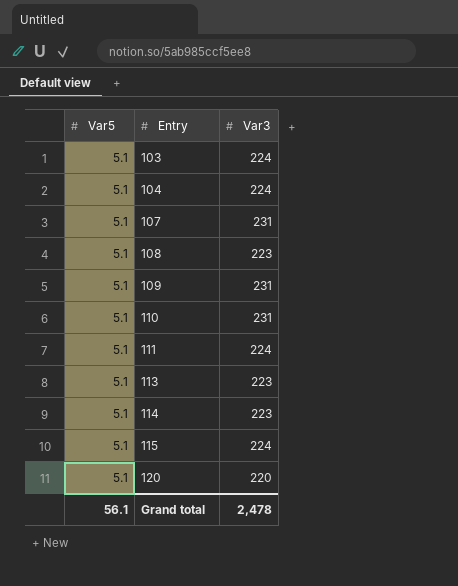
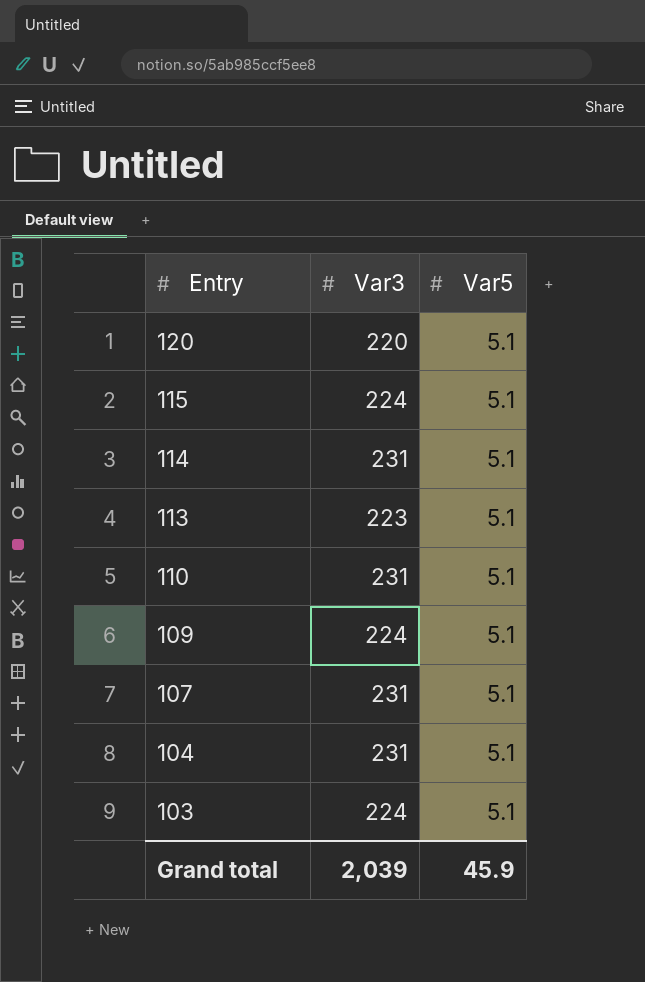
row order: Entry ascending -> Entry descending
column Var5 | position: 1 -> 3
row 108: 5.1 | 223 -> none
row 111: 5.1 | 224 -> none
114 | Var3: 223 -> 231
109 | Var3: 231 -> 224
104 | Var3: 224 -> 231
Grand total | Var3: 2,478 -> 2,039
Grand total | Var5: 56.1 -> 45.9

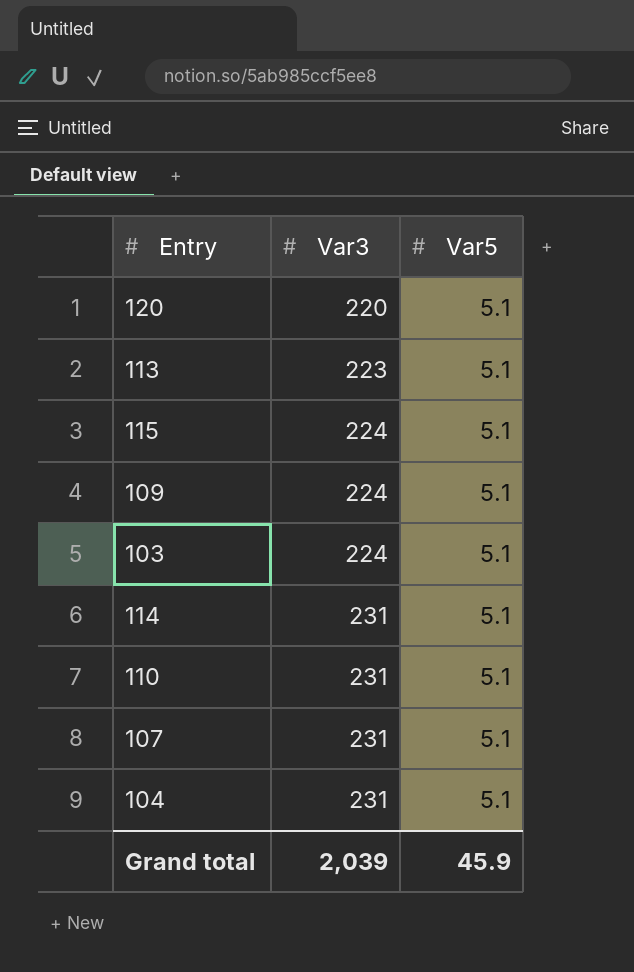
row order: Entry descending -> Var3 ascending

